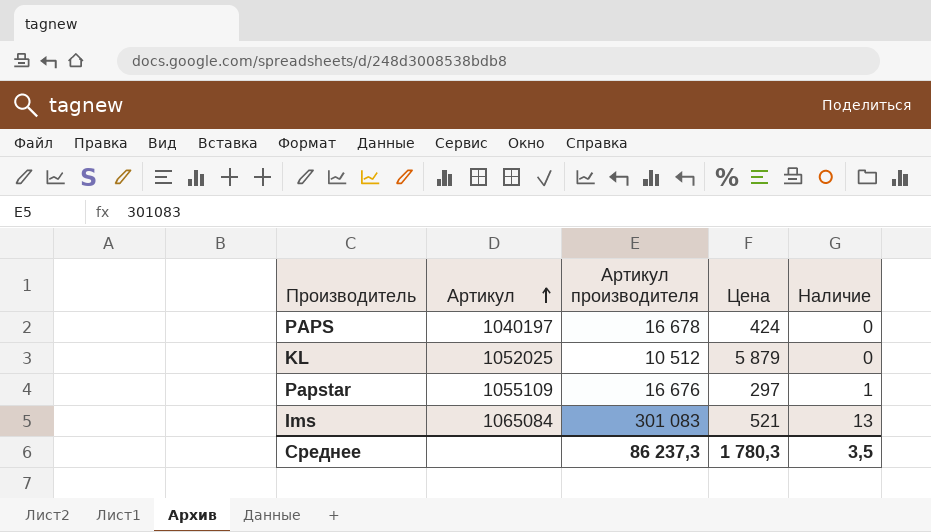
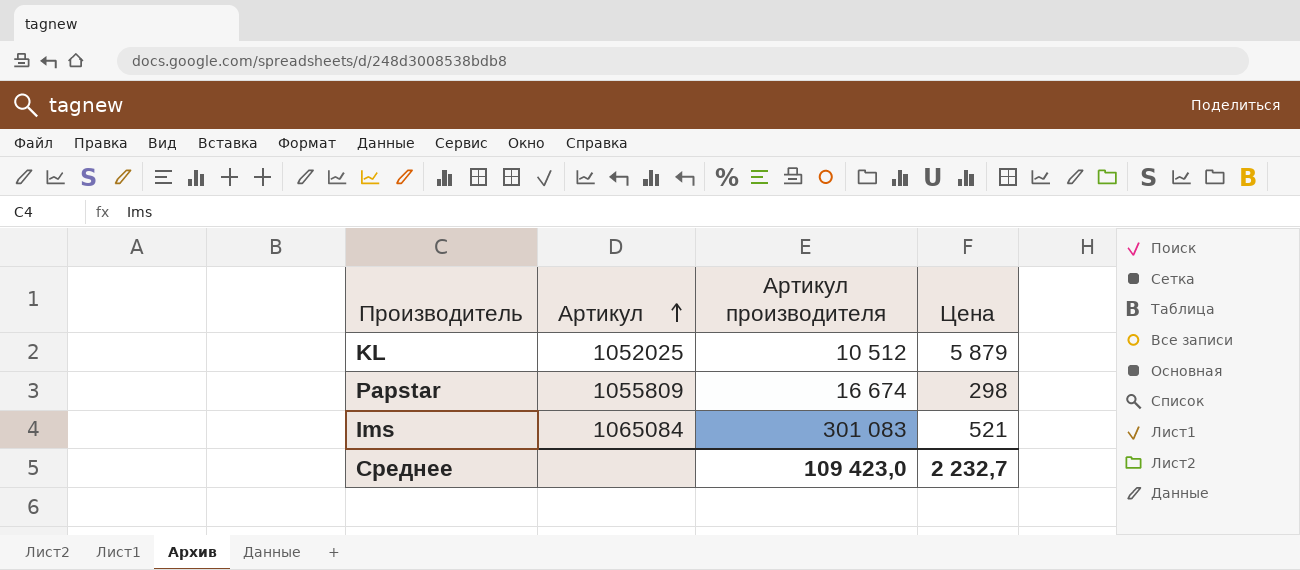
column Наличие | position: 5 -> none
row PAPS: 1040197 | 16 678 | 424 | 0 -> none
Papstar | Артикул: 1055109 -> 1055809
Papstar | Артикул производителя: 16 676 -> 16 674
Papstar | Цена: 297 -> 298
Среднее | Артикул производителя: 86 237,3 -> 109 423,0
Среднее | Цена: 1 780,3 -> 2 232,7

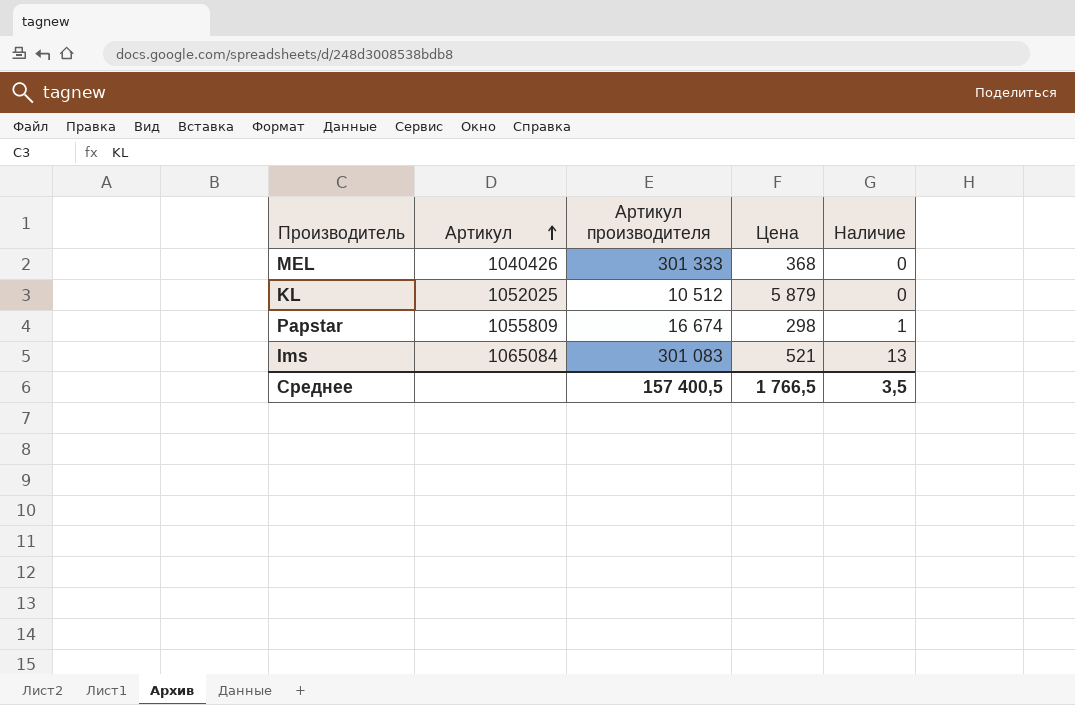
column Наличие | position: none -> 5
row MEL: none -> 1040426 | 301 333 | 368 | 0
Среднее | Артикул производителя: 109 423,0 -> 157 400,5
Среднее | Цена: 2 232,7 -> 1 766,5

